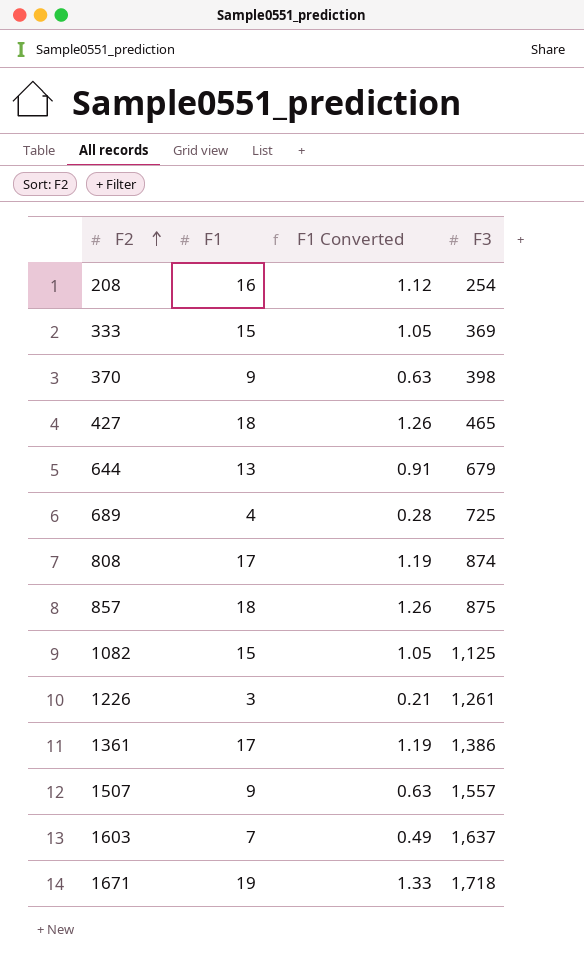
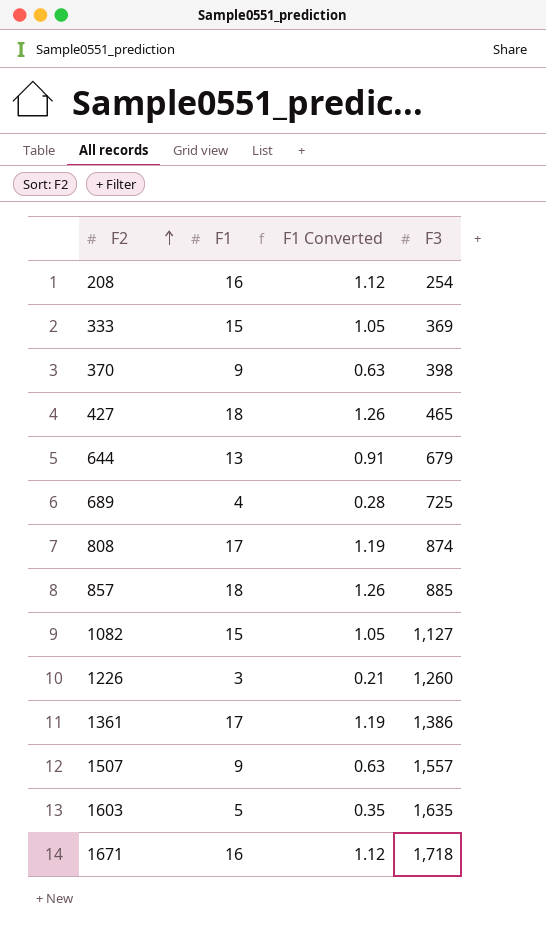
857 | F3: 875 -> 885
1082 | F3: 1,125 -> 1,127
1226 | F3: 1,261 -> 1,260
1603 | F1: 7 -> 5
1603 | F1 Converted: 0.49 -> 0.35
1603 | F3: 1,637 -> 1,635
1671 | F1: 19 -> 16
1671 | F1 Converted: 1.33 -> 1.12

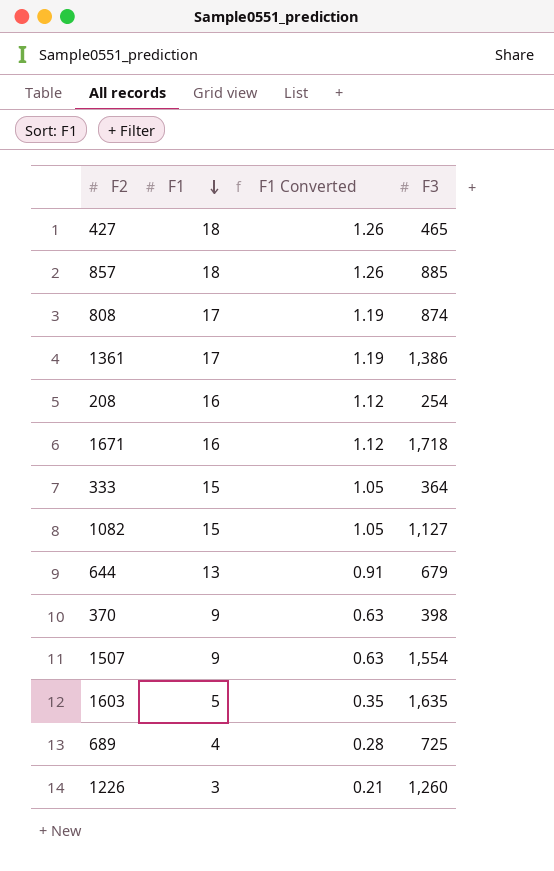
row order: F2 ascending -> F1 descending
333 | F3: 369 -> 364
1507 | F3: 1,557 -> 1,554

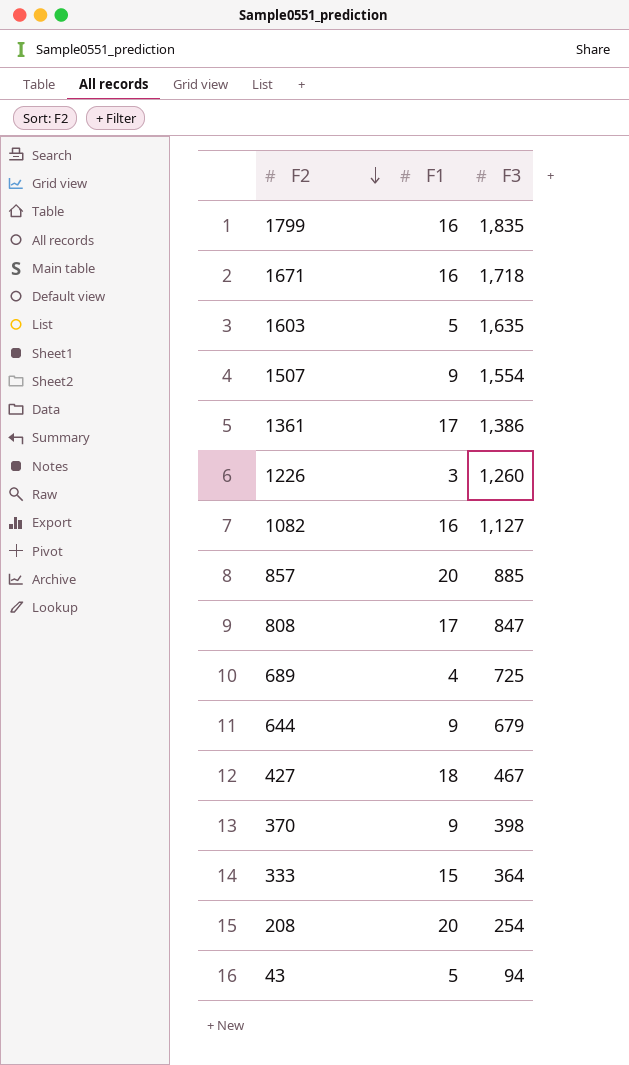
row order: F1 descending -> F2 descending
column F1 Converted | formula: [F1] * 0.07 -> none
row 1799: none -> 16 | 1,835
1082 | F1: 15 -> 16
857 | F1: 18 -> 20
808 | F3: 874 -> 847
644 | F1: 13 -> 9
427 | F3: 465 -> 467
208 | F1: 16 -> 20
row 43: none -> 5 | 94

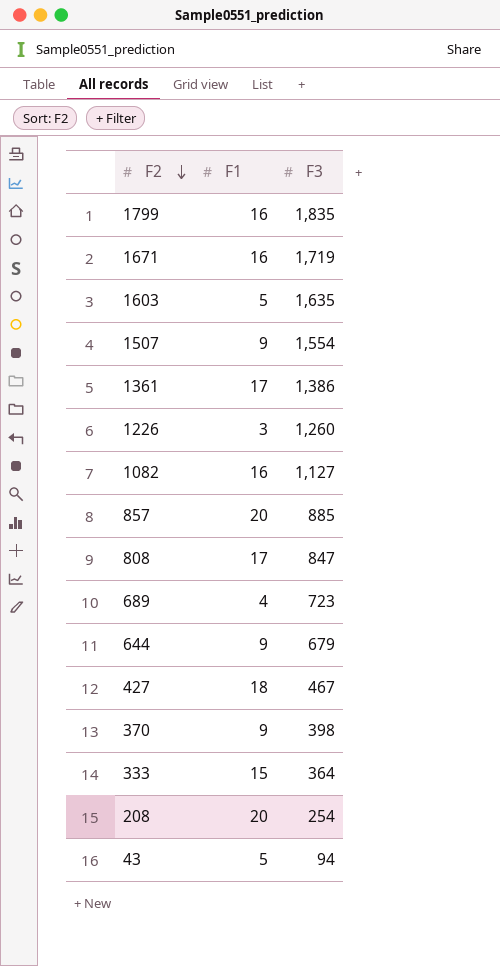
1671 | F3: 1,718 -> 1,719
689 | F3: 725 -> 723

